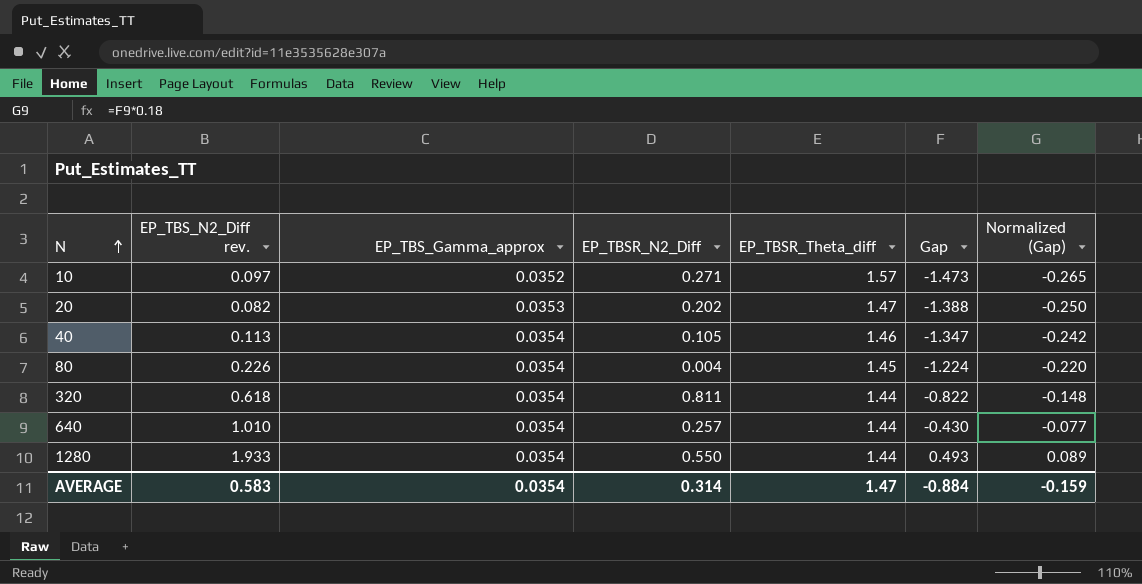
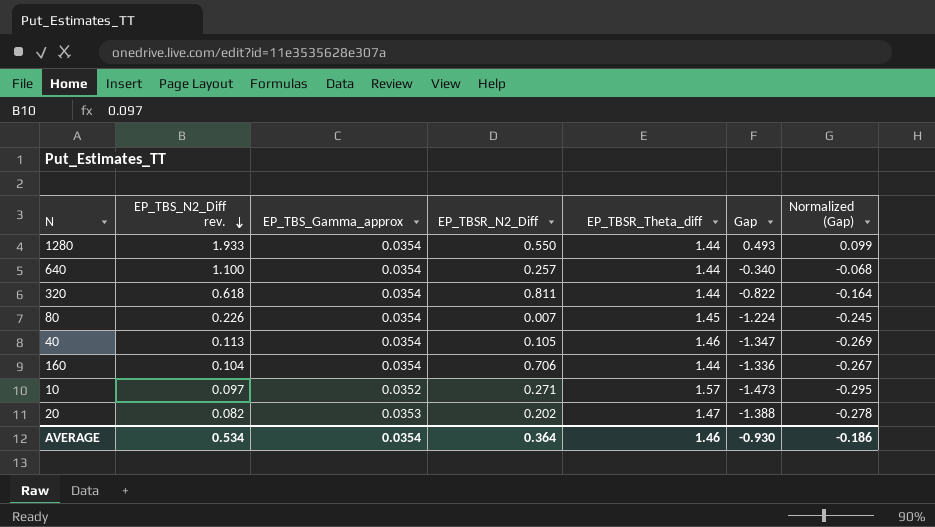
row order: N ascending -> EP_TBS_N2_Diff rev. descending
column Normalized (Gap) | formula: [Gap] * 0.18 -> [Gap] * 0.2
640 | EP_TBS_N2_Diff rev.: 1.010 -> 1.100
640 | Gap: -0.430 -> -0.340
80 | EP_TBSR_N2_Diff: 0.004 -> 0.007
row 160: none -> 0.104 | 0.0354 | 0.706 | 1.44 | -1.336 | -0.267
AVERAGE | EP_TBS_N2_Diff rev.: 0.583 -> 0.534
AVERAGE | EP_TBSR_N2_Diff: 0.314 -> 0.364
AVERAGE | EP_TBSR_Theta_diff: 1.47 -> 1.46
AVERAGE | Gap: -0.884 -> -0.930
AVERAGE | Normalized (Gap): -0.159 -> -0.186

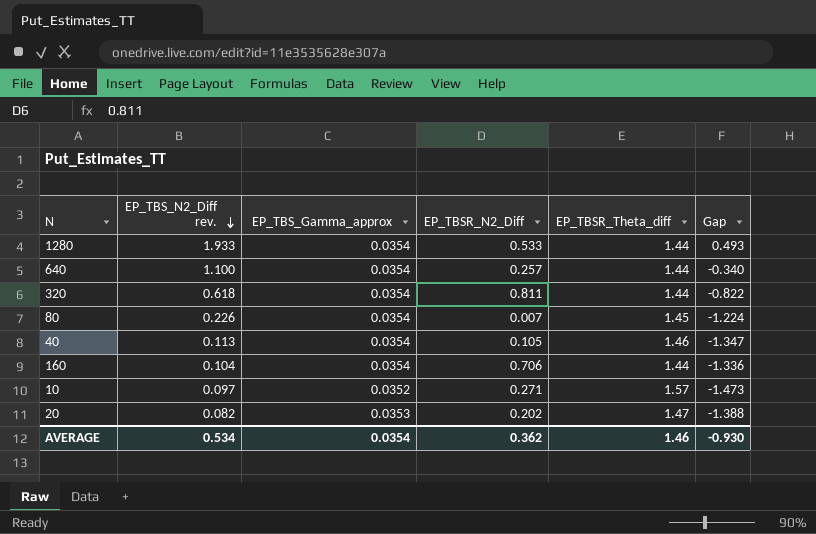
column Normalized (Gap) | formula: [Gap] * 0.2 -> none
1280 | EP_TBSR_N2_Diff: 0.550 -> 0.533
AVERAGE | EP_TBSR_N2_Diff: 0.364 -> 0.362

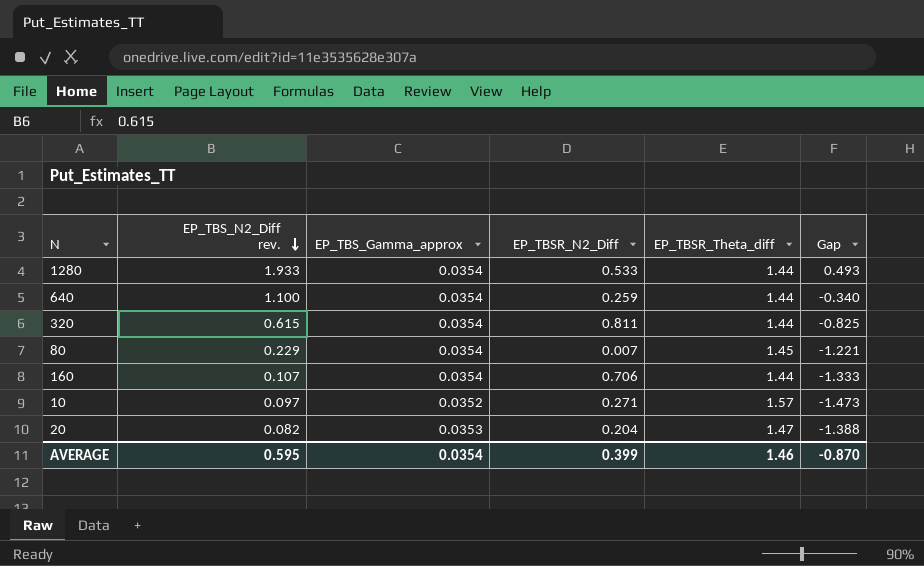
row 40: 0.113 | 0.0354 | 0.105 | 1.46 | -1.347 -> none
640 | EP_TBSR_N2_Diff: 0.257 -> 0.259
320 | EP_TBS_N2_Diff rev.: 0.618 -> 0.615
320 | Gap: -0.822 -> -0.825
80 | EP_TBS_N2_Diff rev.: 0.226 -> 0.229
80 | Gap: -1.224 -> -1.221
160 | EP_TBS_N2_Diff rev.: 0.104 -> 0.107
160 | Gap: -1.336 -> -1.333
20 | EP_TBSR_N2_Diff: 0.202 -> 0.204
AVERAGE | EP_TBS_N2_Diff rev.: 0.534 -> 0.595
AVERAGE | EP_TBSR_N2_Diff: 0.362 -> 0.399
AVERAGE | Gap: -0.930 -> -0.870

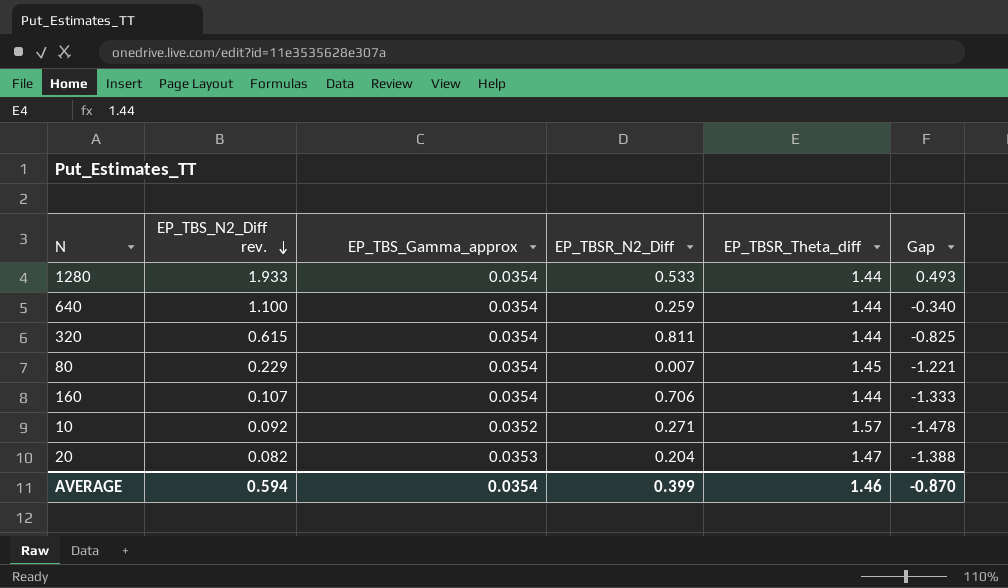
10 | EP_TBS_N2_Diff rev.: 0.097 -> 0.092
10 | Gap: -1.473 -> -1.478
AVERAGE | EP_TBS_N2_Diff rev.: 0.595 -> 0.594

